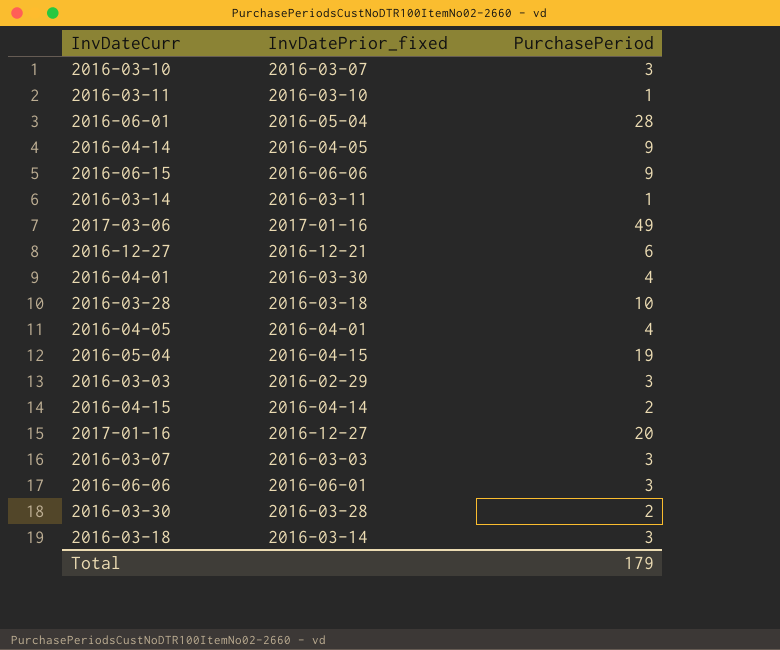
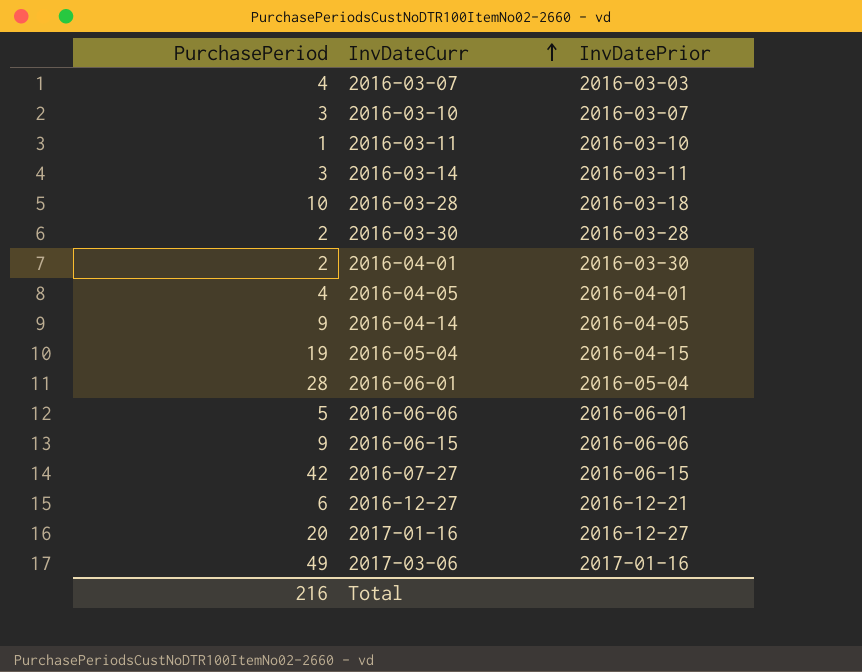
row order: none -> InvDateCurr ascending
column PurchasePeriod | position: 3 -> 1
column name: InvDatePrior_fixed -> InvDatePrior
row 2016-03-03: 2016-02-29 | 3 -> none
row 2016-04-15: 2016-04-14 | 2 -> none
row 2016-03-18: 2016-03-14 | 3 -> none
2016-03-07 | PurchasePeriod: 3 -> 4
2016-03-14 | PurchasePeriod: 1 -> 3
2016-04-01 | PurchasePeriod: 4 -> 2
2016-06-06 | PurchasePeriod: 3 -> 5
row 2016-07-27: none -> 42 | 2016-06-15
Total | PurchasePeriod: 179 -> 216

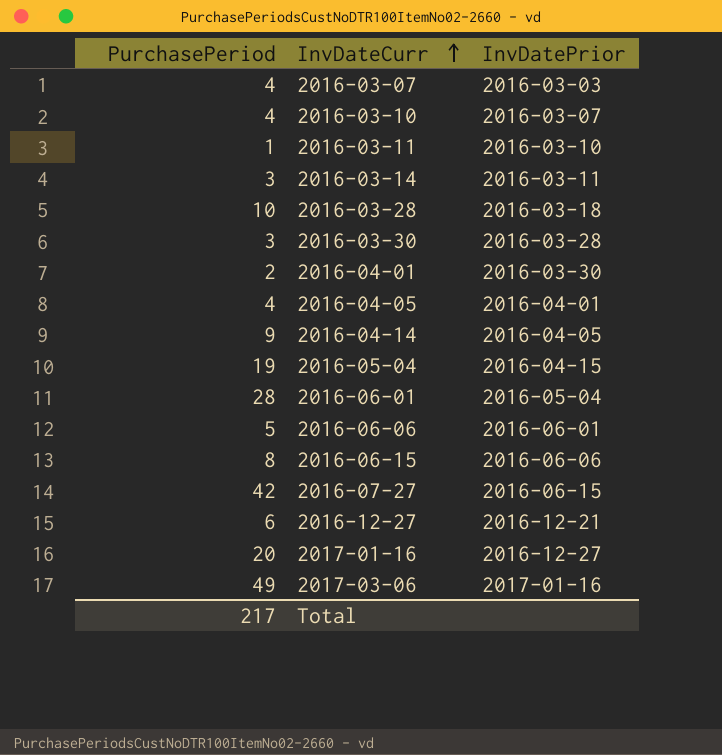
2016-03-10 | PurchasePeriod: 3 -> 4
2016-03-30 | PurchasePeriod: 2 -> 3
2016-06-15 | PurchasePeriod: 9 -> 8
Total | PurchasePeriod: 216 -> 217

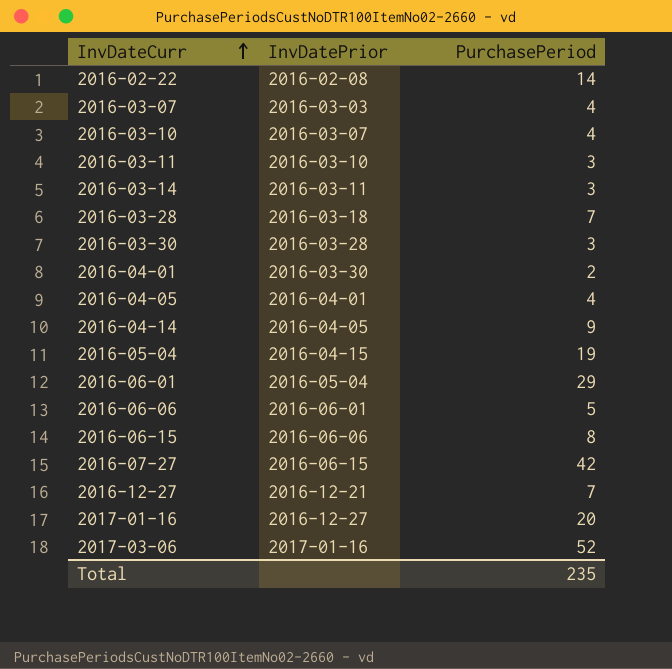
column PurchasePeriod | position: 1 -> 3
row 2016-02-22: none -> 2016-02-08 | 14
2016-03-11 | PurchasePeriod: 1 -> 3
2016-03-28 | PurchasePeriod: 10 -> 7
2016-06-01 | PurchasePeriod: 28 -> 29
2016-12-27 | PurchasePeriod: 6 -> 7
2017-03-06 | PurchasePeriod: 49 -> 52
Total | PurchasePeriod: 217 -> 235

